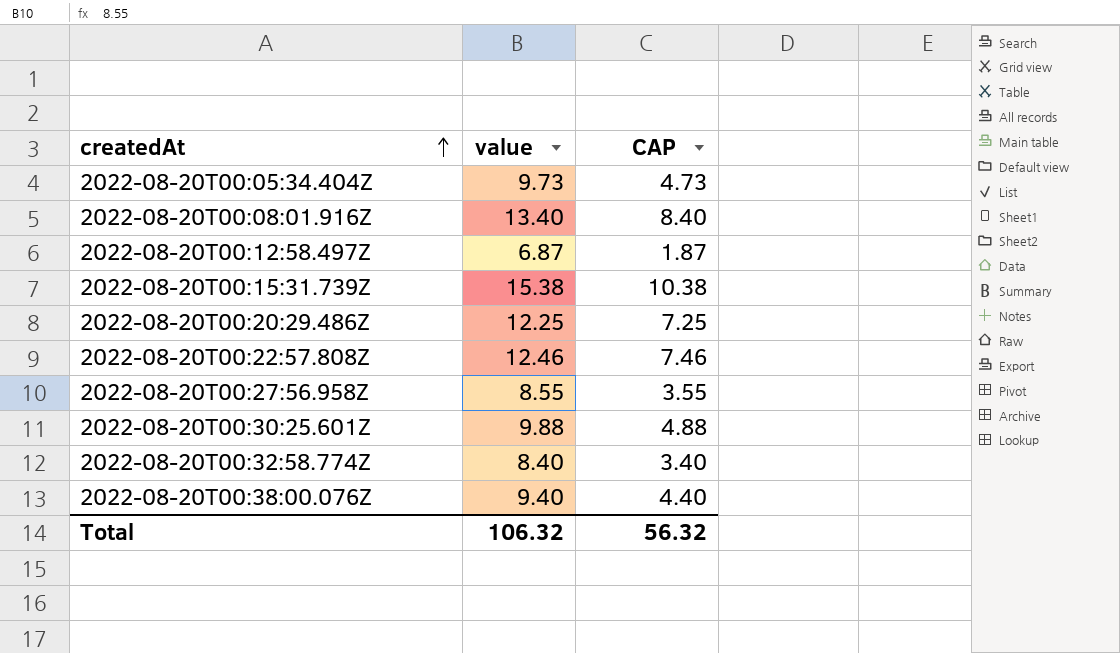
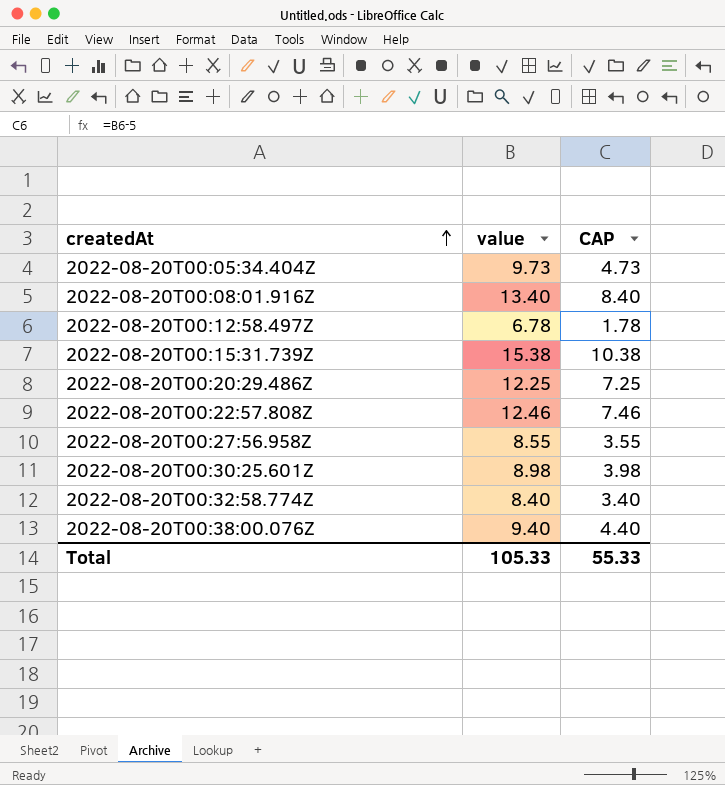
2022-08-20T00:12:58.497Z | value: 6.87 -> 6.78
2022-08-20T00:12:58.497Z | CAP: 1.87 -> 1.78
2022-08-20T00:30:25.601Z | value: 9.88 -> 8.98
2022-08-20T00:30:25.601Z | CAP: 4.88 -> 3.98
Total | value: 106.32 -> 105.33
Total | CAP: 56.32 -> 55.33

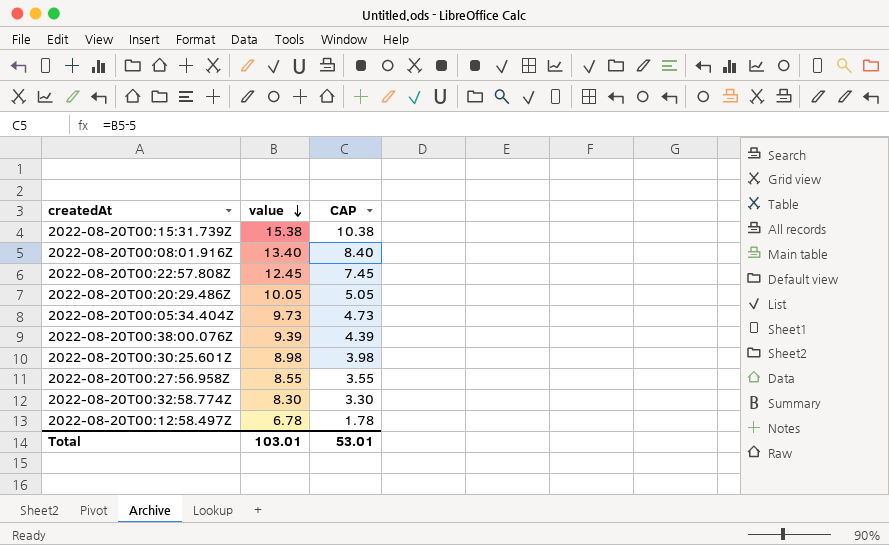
row order: createdAt ascending -> value descending
2022-08-20T00:22:57.808Z | value: 12.46 -> 12.45
2022-08-20T00:22:57.808Z | CAP: 7.46 -> 7.45
2022-08-20T00:20:29.486Z | value: 12.25 -> 10.05
2022-08-20T00:20:29.486Z | CAP: 7.25 -> 5.05
2022-08-20T00:38:00.076Z | value: 9.40 -> 9.39
2022-08-20T00:38:00.076Z | CAP: 4.40 -> 4.39
2022-08-20T00:32:58.774Z | value: 8.40 -> 8.30
2022-08-20T00:32:58.774Z | CAP: 3.40 -> 3.30
Total | value: 105.33 -> 103.01
Total | CAP: 55.33 -> 53.01

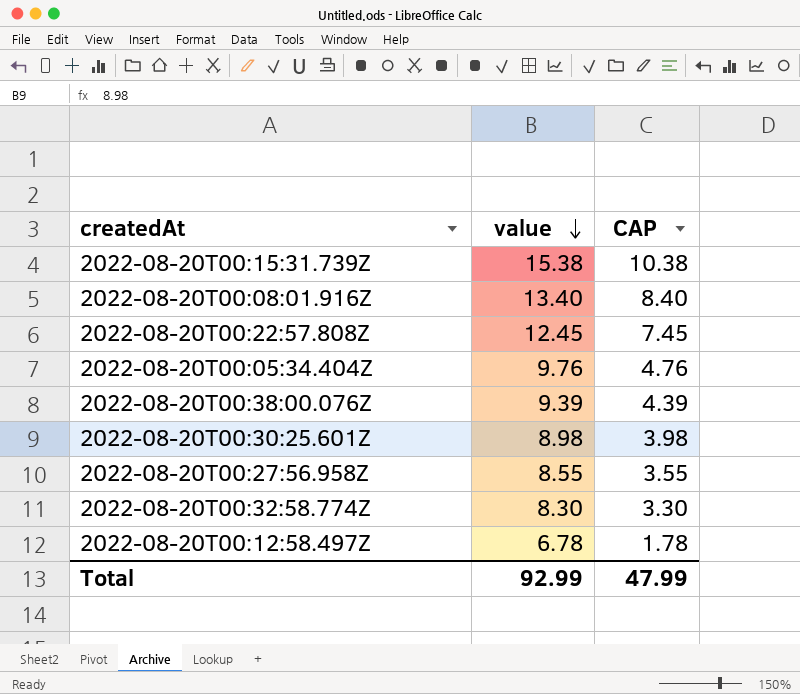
row 2022-08-20T00:20:29.486Z: 10.05 | 5.05 -> none
2022-08-20T00:05:34.404Z | value: 9.73 -> 9.76
2022-08-20T00:05:34.404Z | CAP: 4.73 -> 4.76
Total | value: 103.01 -> 92.99
Total | CAP: 53.01 -> 47.99

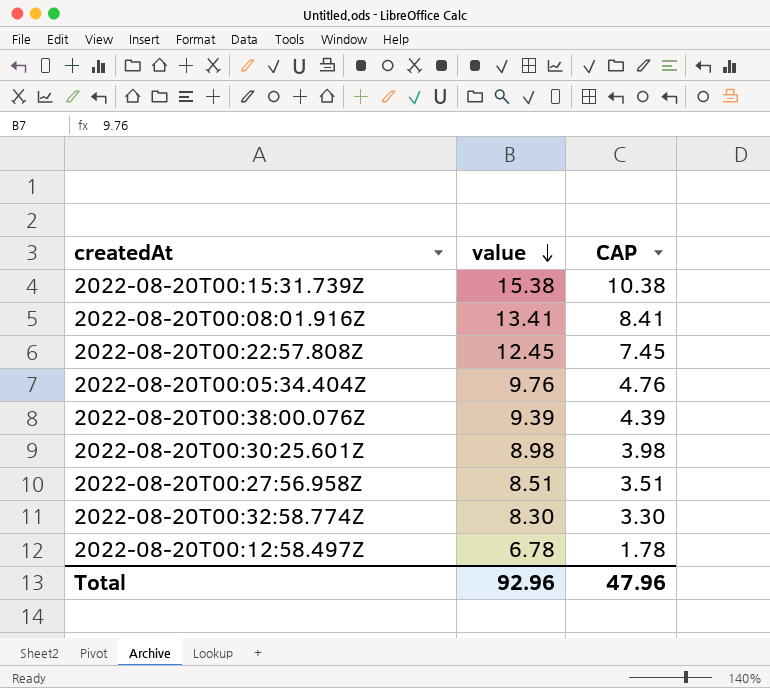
2022-08-20T00:08:01.916Z | value: 13.40 -> 13.41
2022-08-20T00:08:01.916Z | CAP: 8.40 -> 8.41
2022-08-20T00:27:56.958Z | value: 8.55 -> 8.51
2022-08-20T00:27:56.958Z | CAP: 3.55 -> 3.51
Total | value: 92.99 -> 92.96
Total | CAP: 47.99 -> 47.96

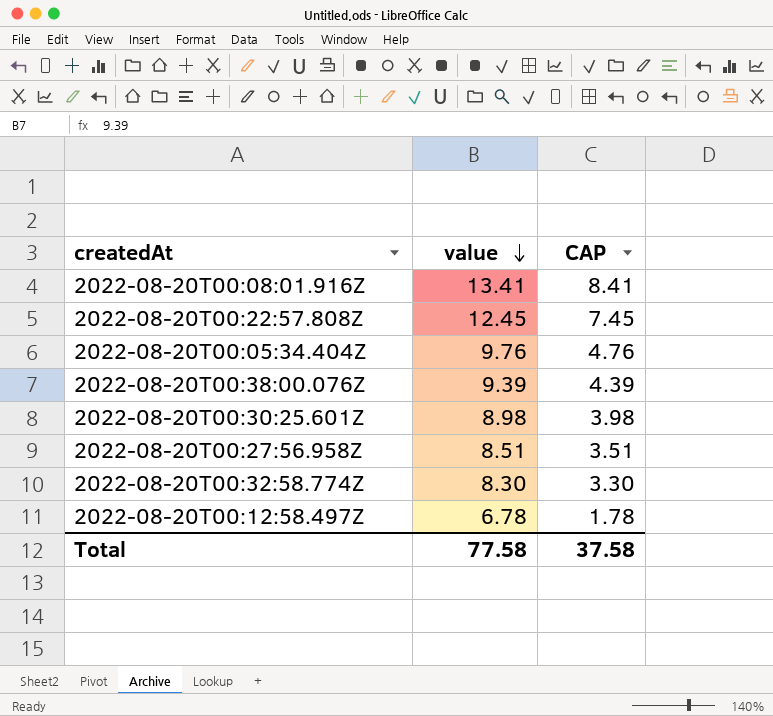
row 2022-08-20T00:15:31.739Z: 15.38 | 10.38 -> none
Total | value: 92.96 -> 77.58
Total | CAP: 47.96 -> 37.58

